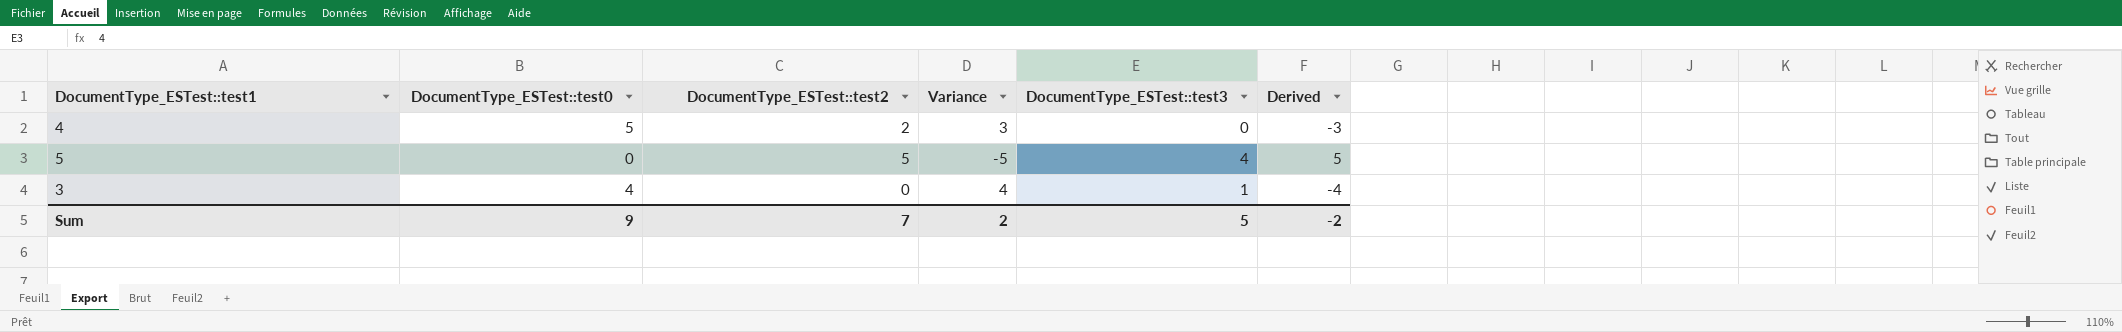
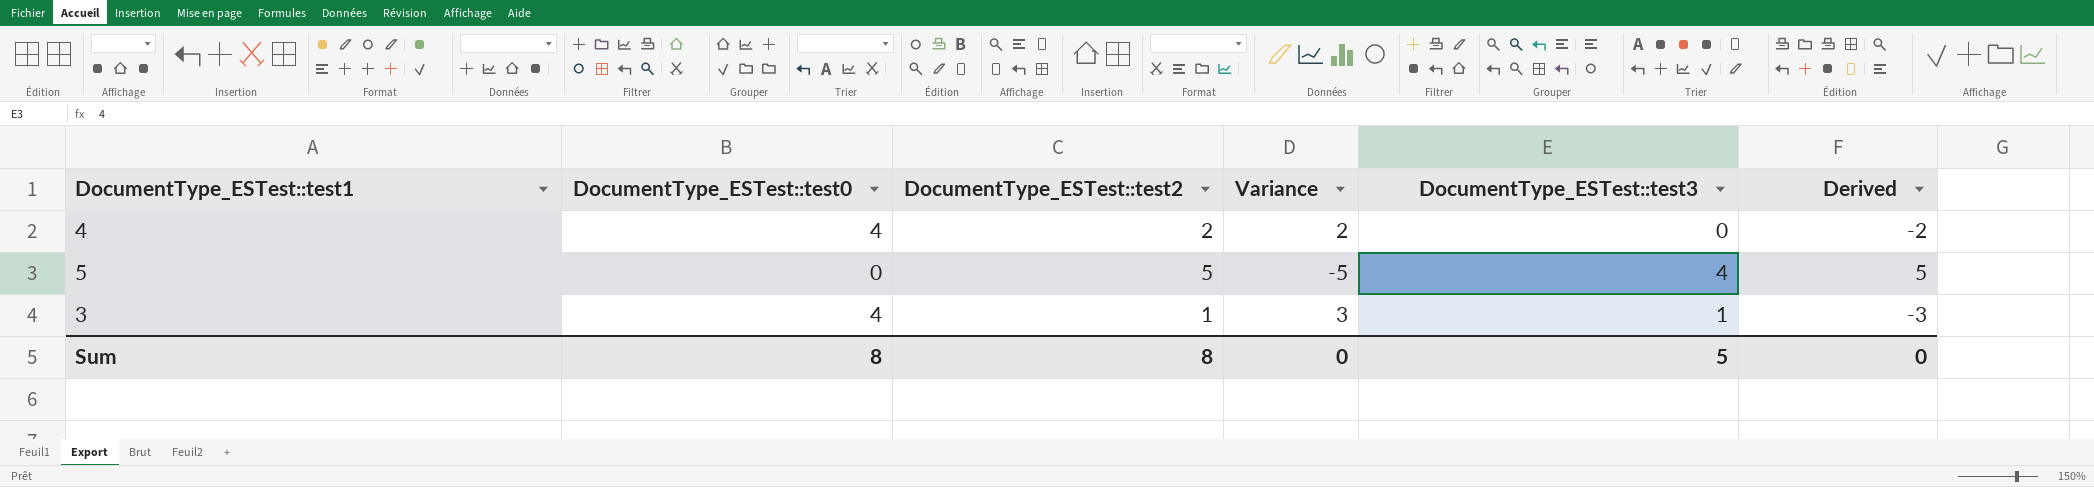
4 | DocumentType_ESTest::test0: 5 -> 4
4 | Variance: 3 -> 2
4 | Derived: -3 -> -2
3 | DocumentType_ESTest::test2: 0 -> 1
3 | Variance: 4 -> 3
3 | Derived: -4 -> -3
Sum | DocumentType_ESTest::test0: 9 -> 8
Sum | DocumentType_ESTest::test2: 7 -> 8
Sum | Variance: 2 -> 0
Sum | Derived: -2 -> 0

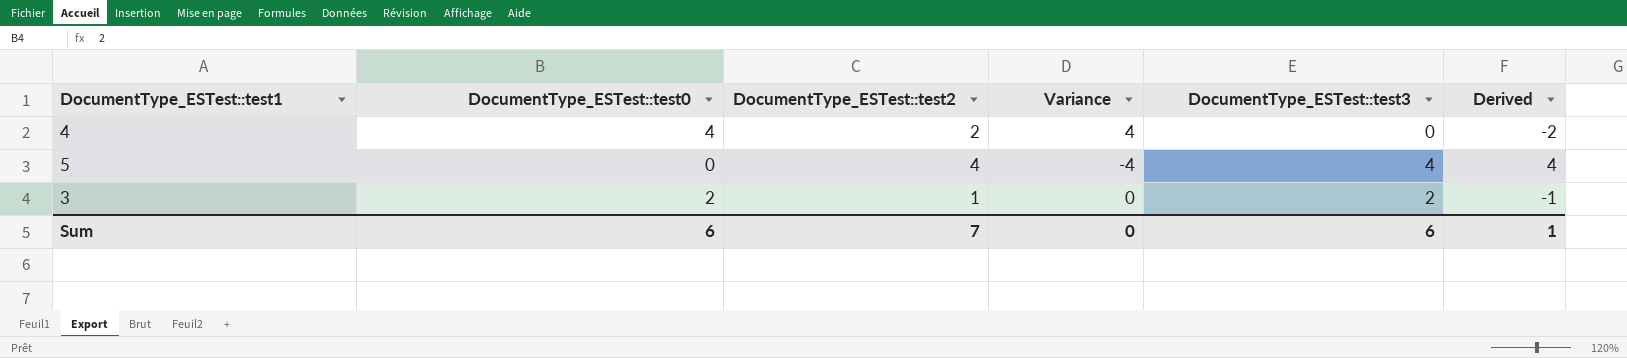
column Variance | formula: [DocumentType_ESTest::test0] - [DocumentType_ESTest::test2] -> [DocumentType_ESTest::test0] - [DocumentType_ESTest::test3]
5 | DocumentType_ESTest::test2: 5 -> 4
5 | Derived: 5 -> 4
3 | DocumentType_ESTest::test0: 4 -> 2
3 | DocumentType_ESTest::test3: 1 -> 2
3 | Derived: -3 -> -1
Sum | DocumentType_ESTest::test0: 8 -> 6
Sum | DocumentType_ESTest::test2: 8 -> 7
Sum | DocumentType_ESTest::test3: 5 -> 6
Sum | Derived: 0 -> 1

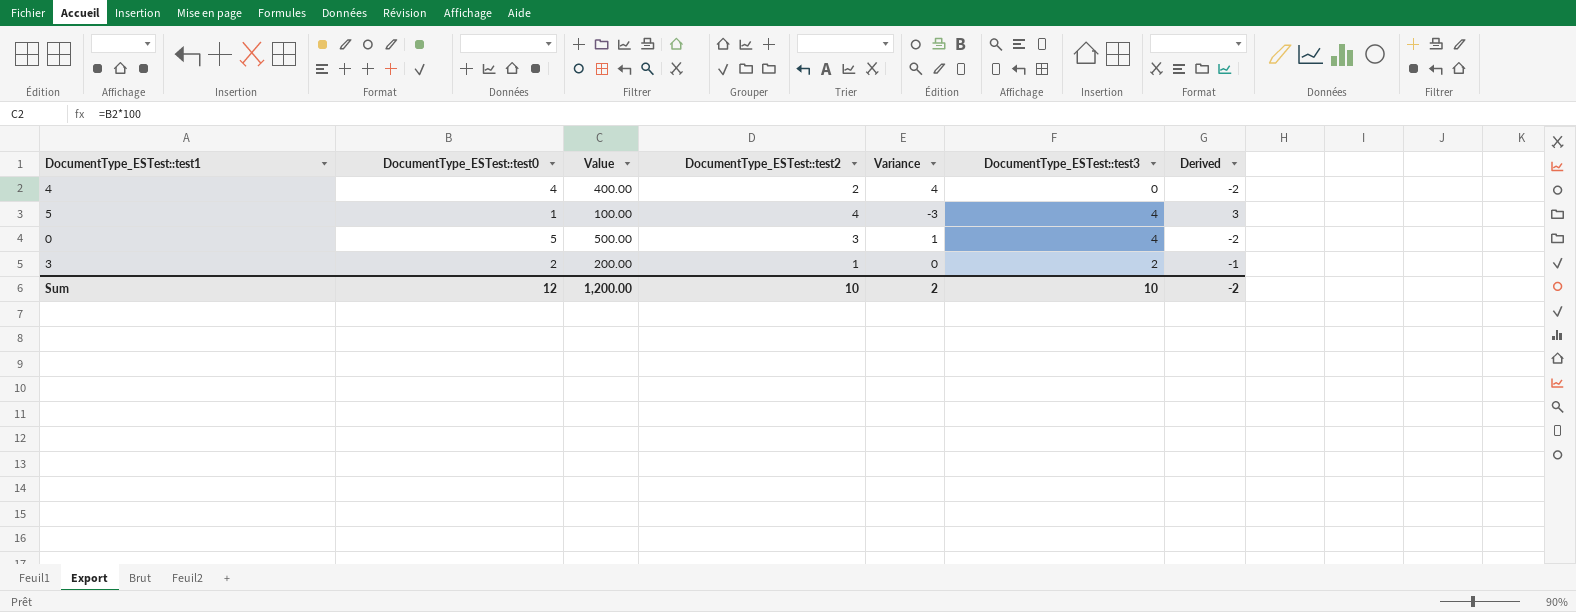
column Value | formula: none -> [DocumentType_ESTest::test0] * 100
5 | DocumentType_ESTest::test0: 0 -> 1
5 | Variance: -4 -> -3
5 | Derived: 4 -> 3
row 0: none -> 5 | 500.00 | 3 | 1 | 4 | -2
Sum | DocumentType_ESTest::test0: 6 -> 12
Sum | DocumentType_ESTest::test2: 7 -> 10
Sum | Variance: 0 -> 2
Sum | DocumentType_ESTest::test3: 6 -> 10
Sum | Derived: 1 -> -2

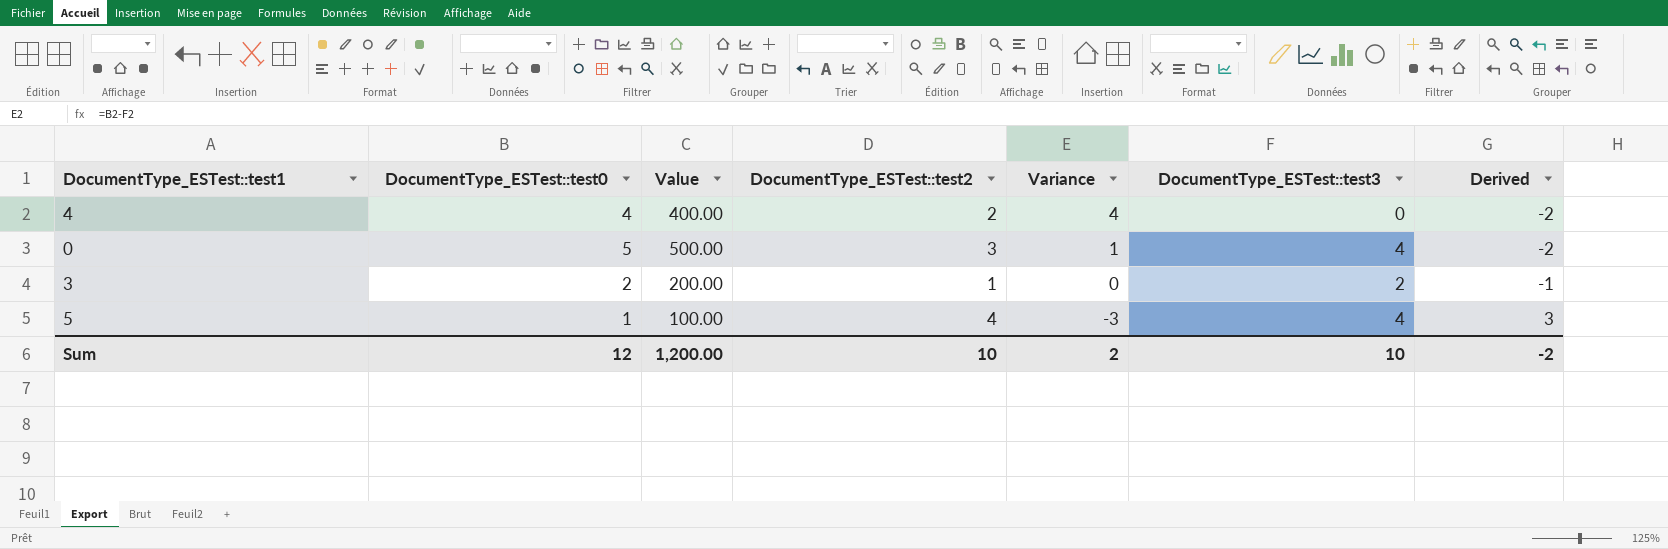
row order: none -> Variance descending

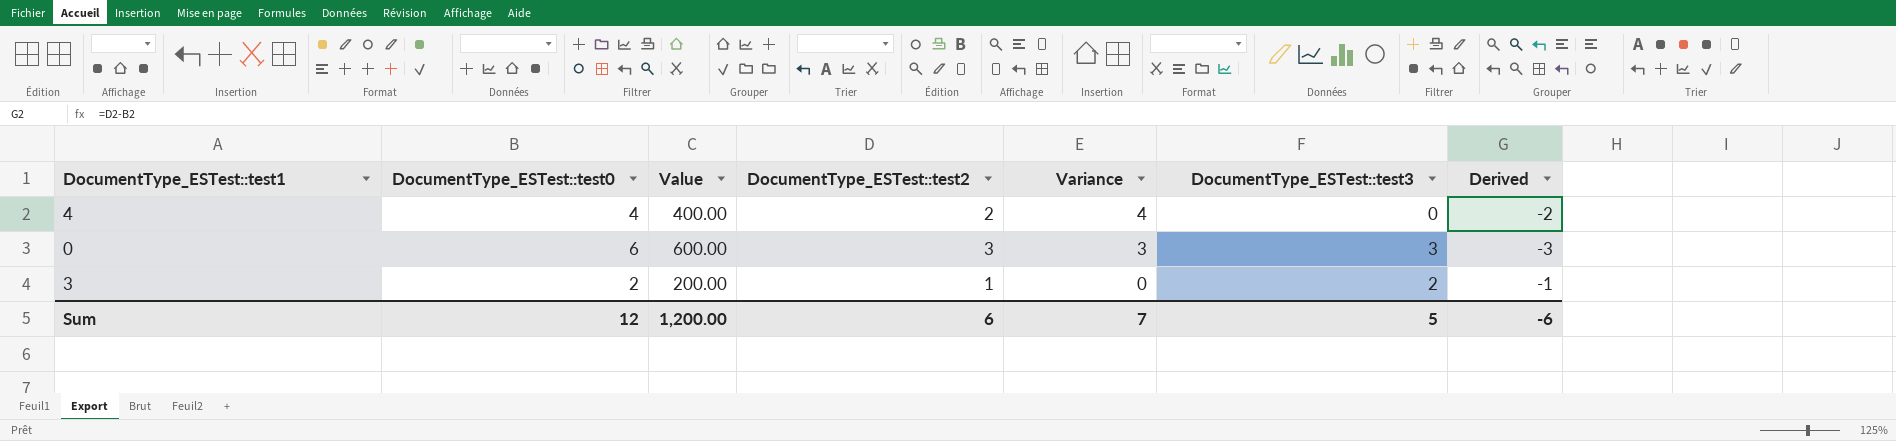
row 5: 1 | 100.00 | 4 | -3 | 4 | 3 -> none
0 | DocumentType_ESTest::test0: 5 -> 6
0 | Value: 500.00 -> 600.00
0 | Variance: 1 -> 3
0 | DocumentType_ESTest::test3: 4 -> 3
0 | Derived: -2 -> -3
Sum | DocumentType_ESTest::test2: 10 -> 6
Sum | Variance: 2 -> 7
Sum | DocumentType_ESTest::test3: 10 -> 5
Sum | Derived: -2 -> -6

